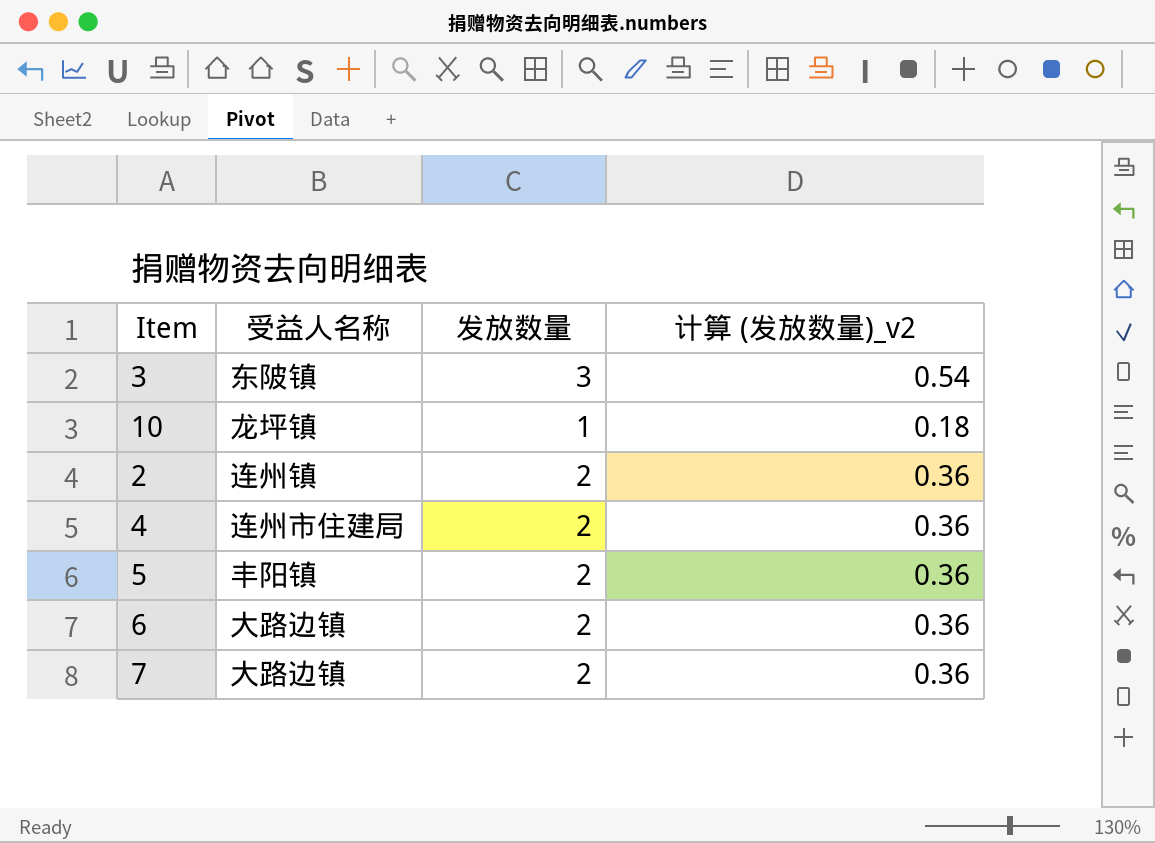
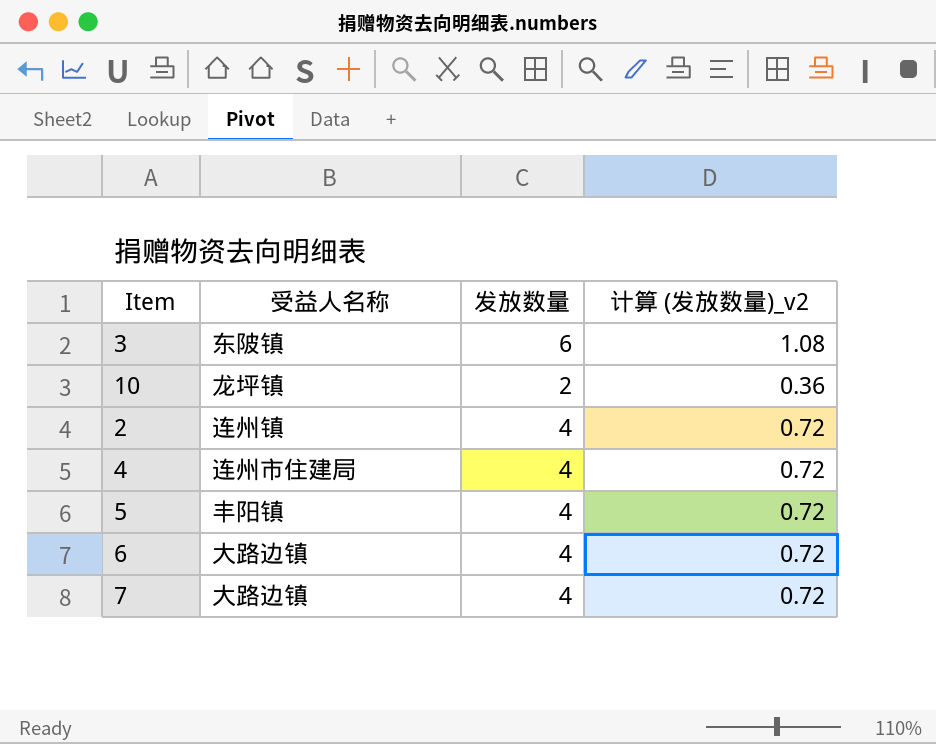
3 | 发放数量: 3 -> 6
3 | 计算 (发放数量)_v2: 0.54 -> 1.08
10 | 发放数量: 1 -> 2
10 | 计算 (发放数量)_v2: 0.18 -> 0.36
2 | 发放数量: 2 -> 4
2 | 计算 (发放数量)_v2: 0.36 -> 0.72
4 | 发放数量: 2 -> 4
4 | 计算 (发放数量)_v2: 0.36 -> 0.72
5 | 发放数量: 2 -> 4
5 | 计算 (发放数量)_v2: 0.36 -> 0.72
6 | 发放数量: 2 -> 4
6 | 计算 (发放数量)_v2: 0.36 -> 0.72
7 | 发放数量: 2 -> 4
7 | 计算 (发放数量)_v2: 0.36 -> 0.72

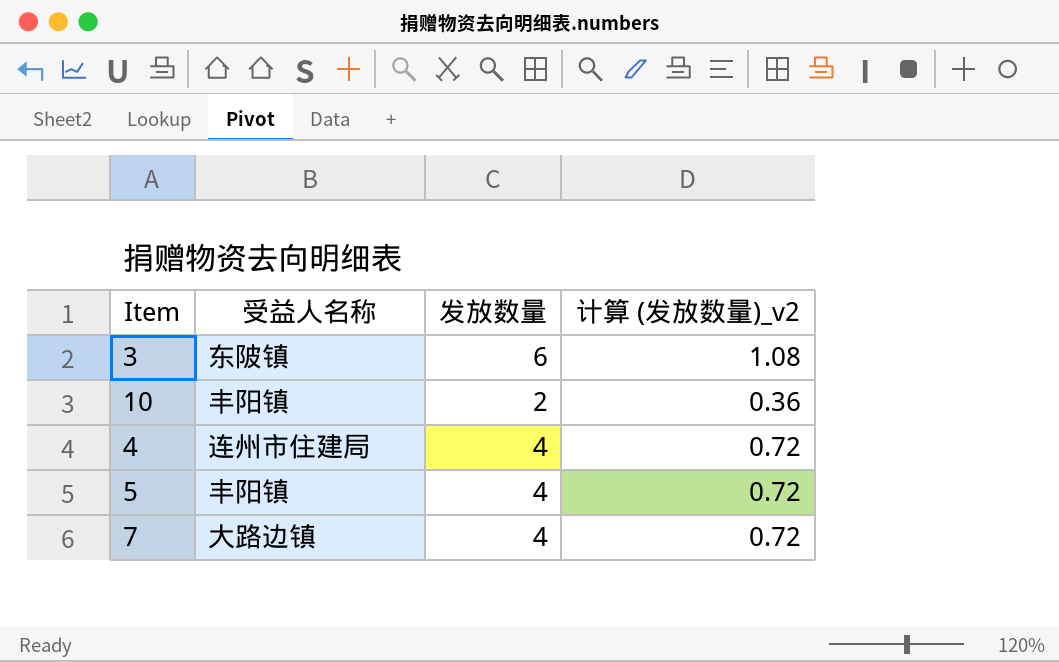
row 2: 连州镇 | 4 | 0.72 -> none
row 6: 大路边镇 | 4 | 0.72 -> none
10 | 受益人名称: 龙坪镇 -> 丰阳镇

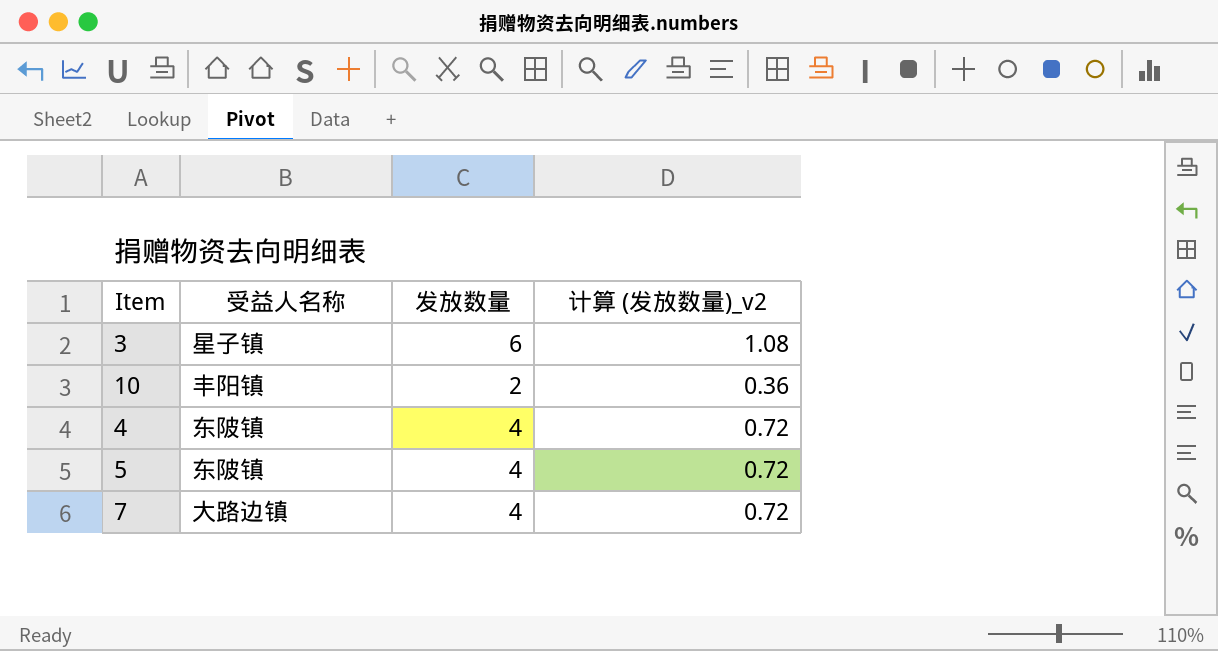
3 | 受益人名称: 东陂镇 -> 星子镇
4 | 受益人名称: 连州市住建局 -> 东陂镇
5 | 受益人名称: 丰阳镇 -> 东陂镇

